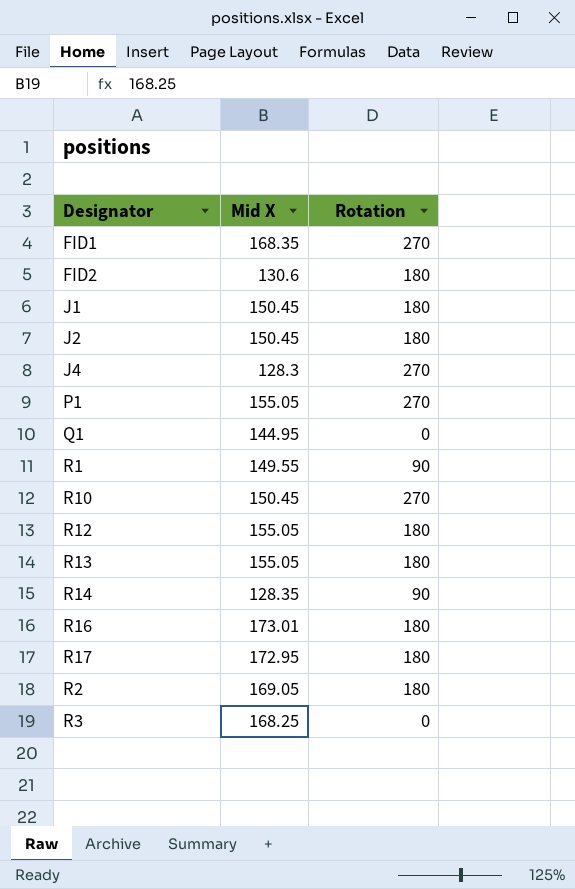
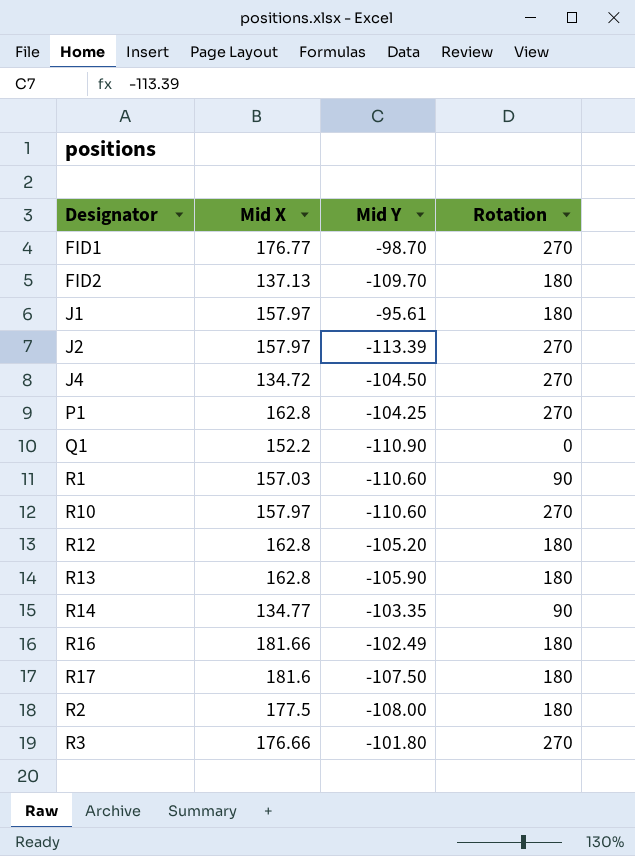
column Mid Y | position: none -> 3
FID1 | Mid X: 168.35 -> 176.77
FID2 | Mid X: 130.6 -> 137.13
J1 | Mid X: 150.45 -> 157.97
J2 | Mid X: 150.45 -> 157.97
J2 | Rotation: 180 -> 270
J4 | Mid X: 128.3 -> 134.72
P1 | Mid X: 155.05 -> 162.8
Q1 | Mid X: 144.95 -> 152.2
R1 | Mid X: 149.55 -> 157.03
R10 | Mid X: 150.45 -> 157.97
R12 | Mid X: 155.05 -> 162.8
R13 | Mid X: 155.05 -> 162.8
R14 | Mid X: 128.35 -> 134.77
R16 | Mid X: 173.01 -> 181.66
R17 | Mid X: 172.95 -> 181.6
R2 | Mid X: 169.05 -> 177.5
R3 | Mid X: 168.25 -> 176.66
R3 | Rotation: 0 -> 270

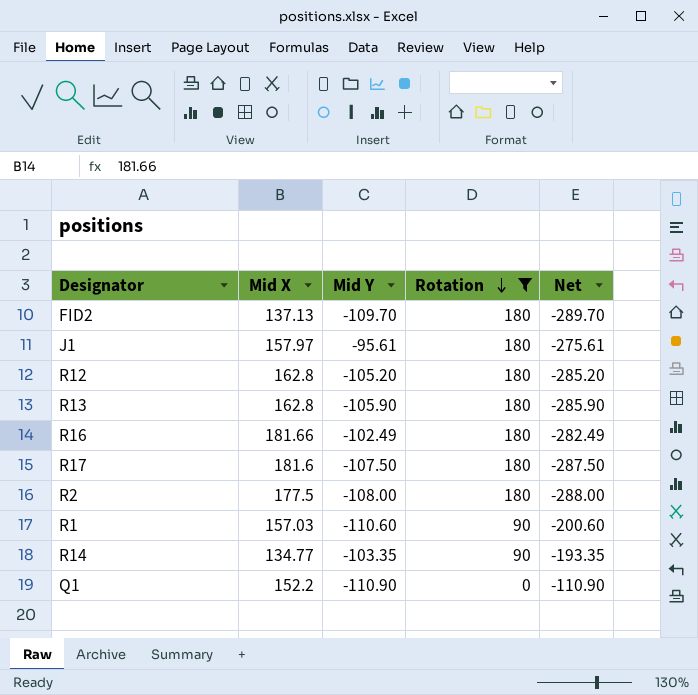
filter: none -> Rotation != 270
row order: none -> Rotation descending
column Net | formula: none -> [Mid Y] - [Rotation]

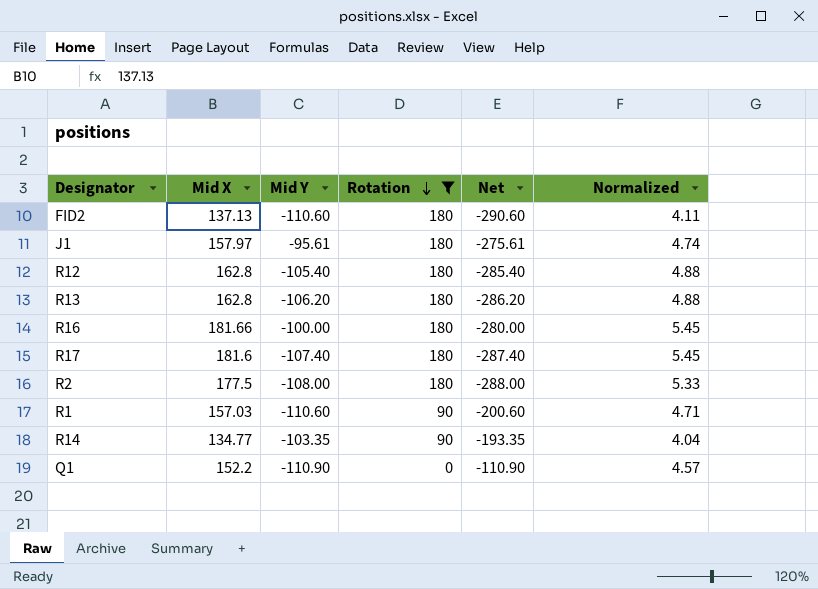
column Normalized | formula: none -> [Mid X] * 0.03
FID2 | Mid Y: -109.70 -> -110.60
FID2 | Net: -289.70 -> -290.60
R12 | Mid Y: -105.20 -> -105.40
R12 | Net: -285.20 -> -285.40
R13 | Mid Y: -105.90 -> -106.20
R13 | Net: -285.90 -> -286.20
R16 | Mid Y: -102.49 -> -100.00
R16 | Net: -282.49 -> -280.00
R17 | Mid Y: -107.50 -> -107.40
R17 | Net: -287.50 -> -287.40

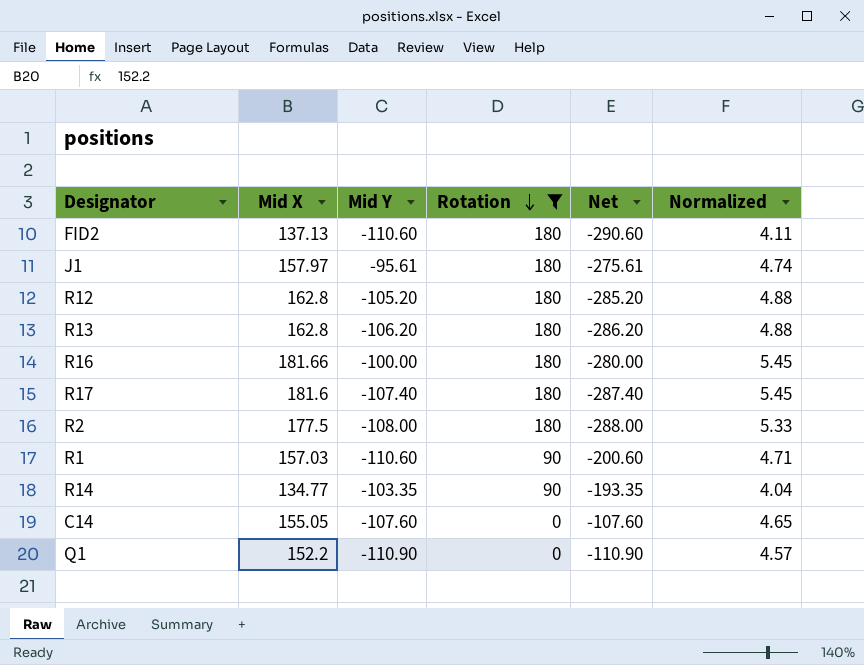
R12 | Mid Y: -105.40 -> -105.20
R12 | Net: -285.40 -> -285.20
row C14: none -> 155.05 | -107.60 | 0 | -107.60 | 4.65

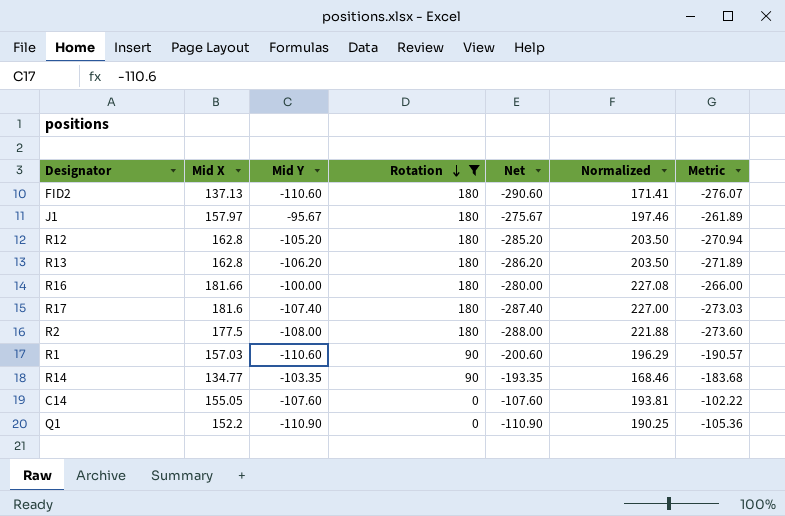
column Normalized | formula: [Mid X] * 0.03 -> [Mid X] * 1.25
column Metric | formula: none -> [Net] * 0.95
J1 | Mid Y: -95.61 -> -95.67
J1 | Net: -275.61 -> -275.67

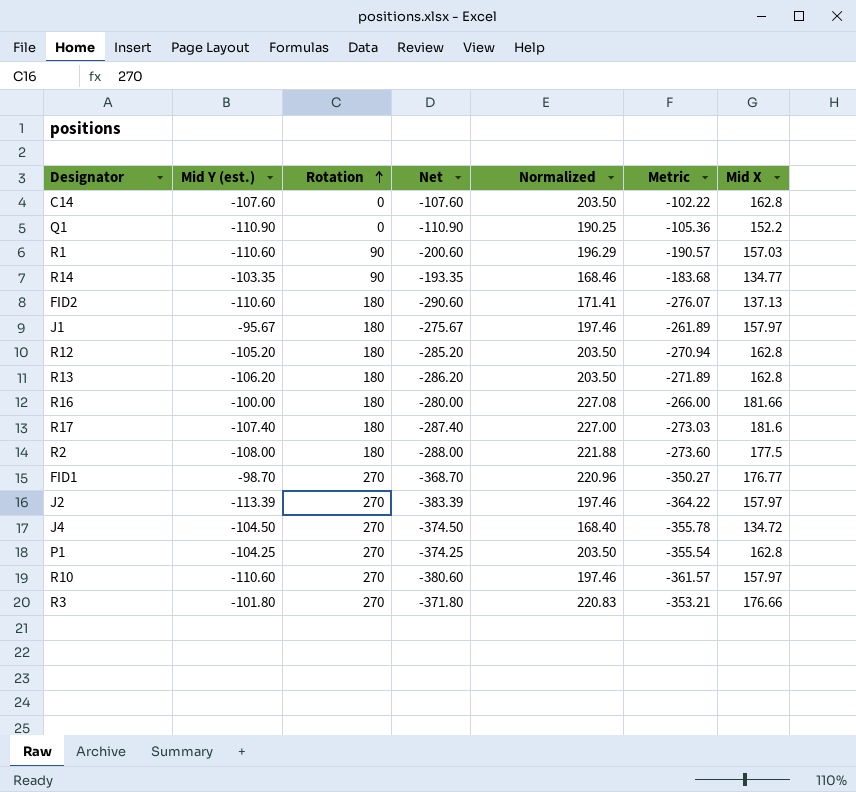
filter: Rotation != 270 -> none
row order: Rotation descending -> Rotation ascending
column name: Mid Y -> Mid Y (est.)
column Mid X | position: 2 -> 7
C14 | Normalized: 193.81 -> 203.50
C14 | Mid X: 155.05 -> 162.8

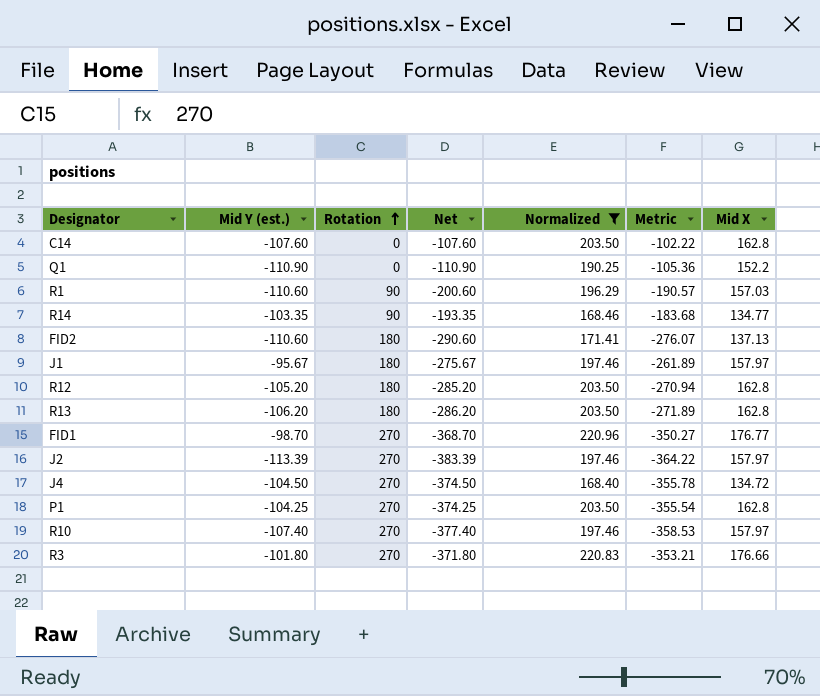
filter: none -> Normalized <= 220.96
R10 | Mid Y (est.): -110.60 -> -107.40
R10 | Net: -380.60 -> -377.40
R10 | Metric: -361.57 -> -358.53

